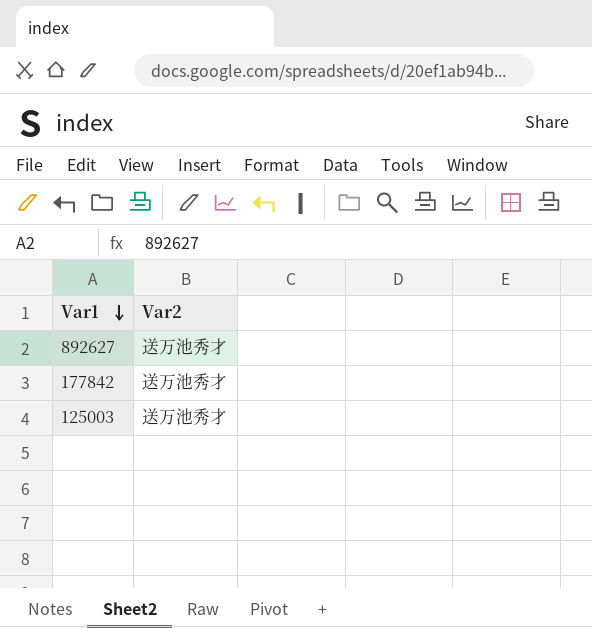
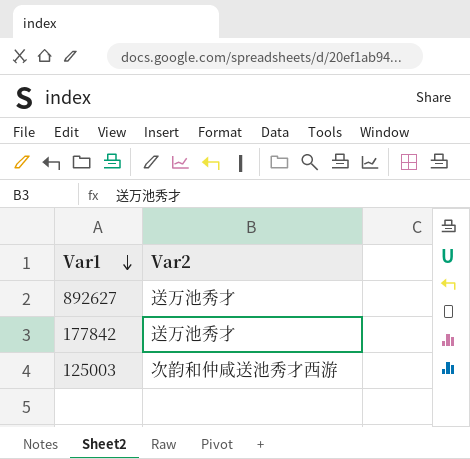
125003 | Var2: 送万池秀才 -> 次韵和仲咸送池秀才西游

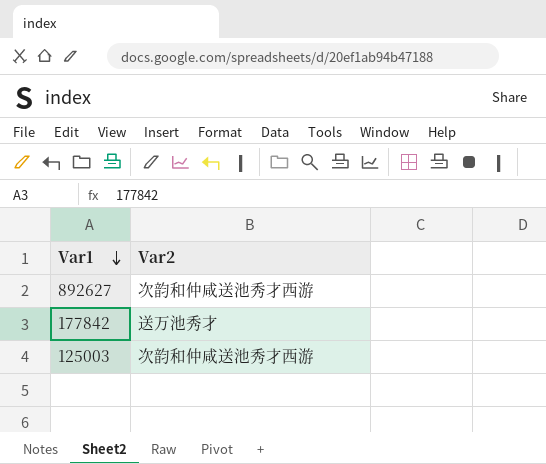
892627 | Var2: 送万池秀才 -> 次韵和仲咸送池秀才西游

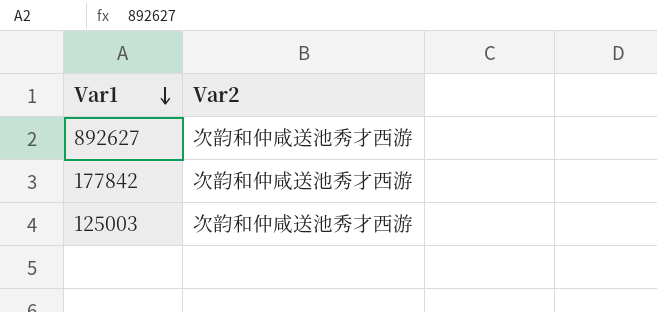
177842 | Var2: 送万池秀才 -> 次韵和仲咸送池秀才西游

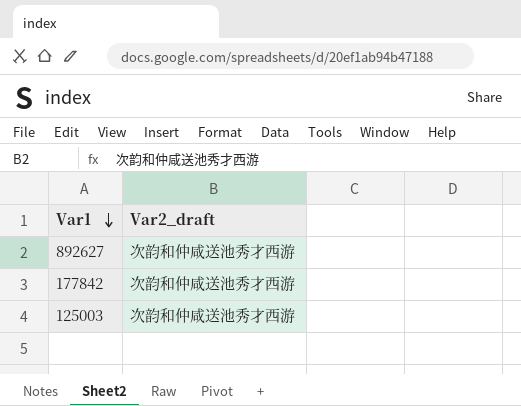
column name: Var2 -> Var2_draft

